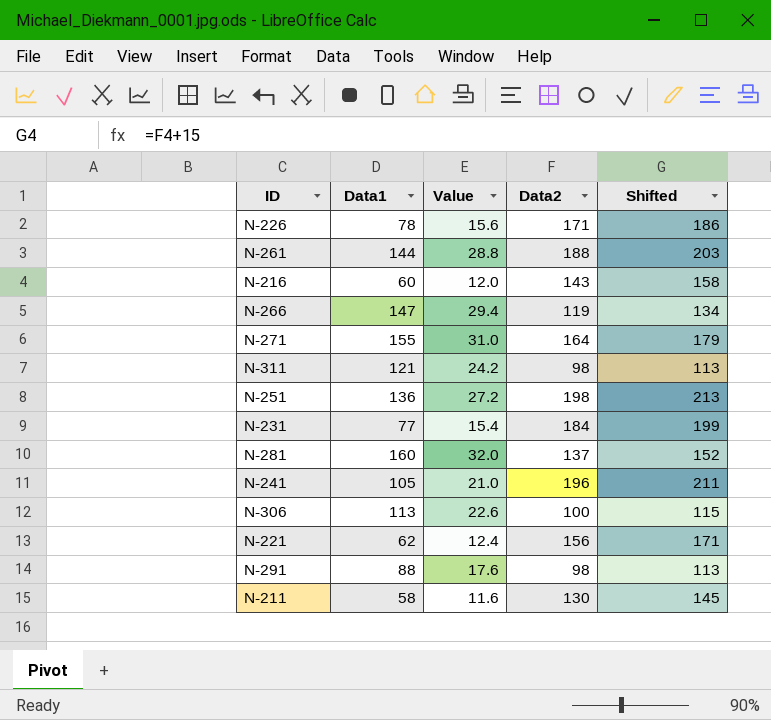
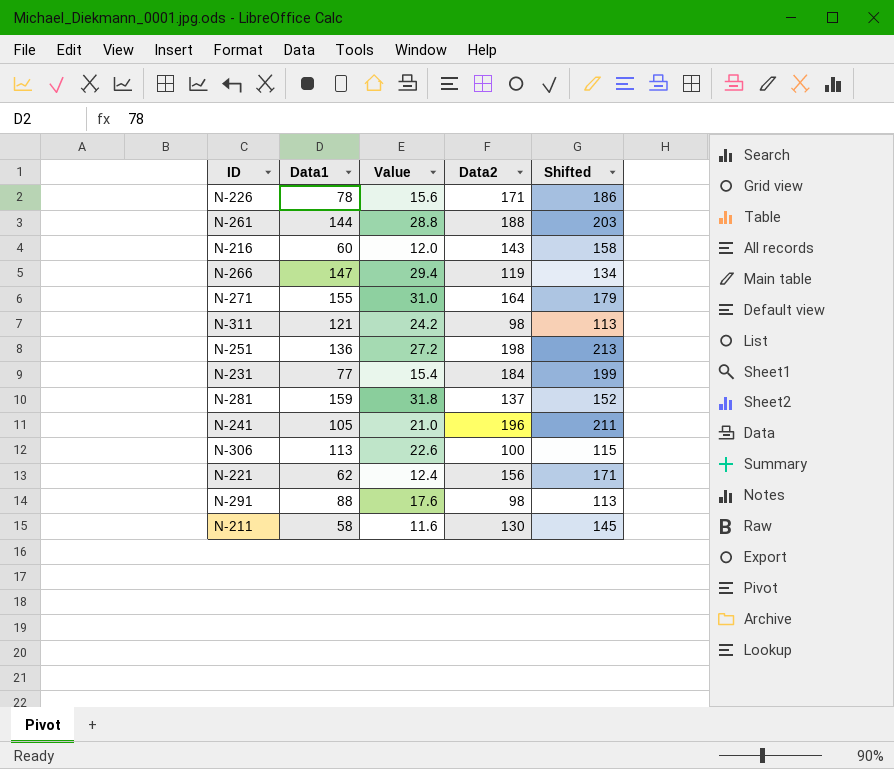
N-281 | Data1: 160 -> 159
N-281 | Value: 32.0 -> 31.8

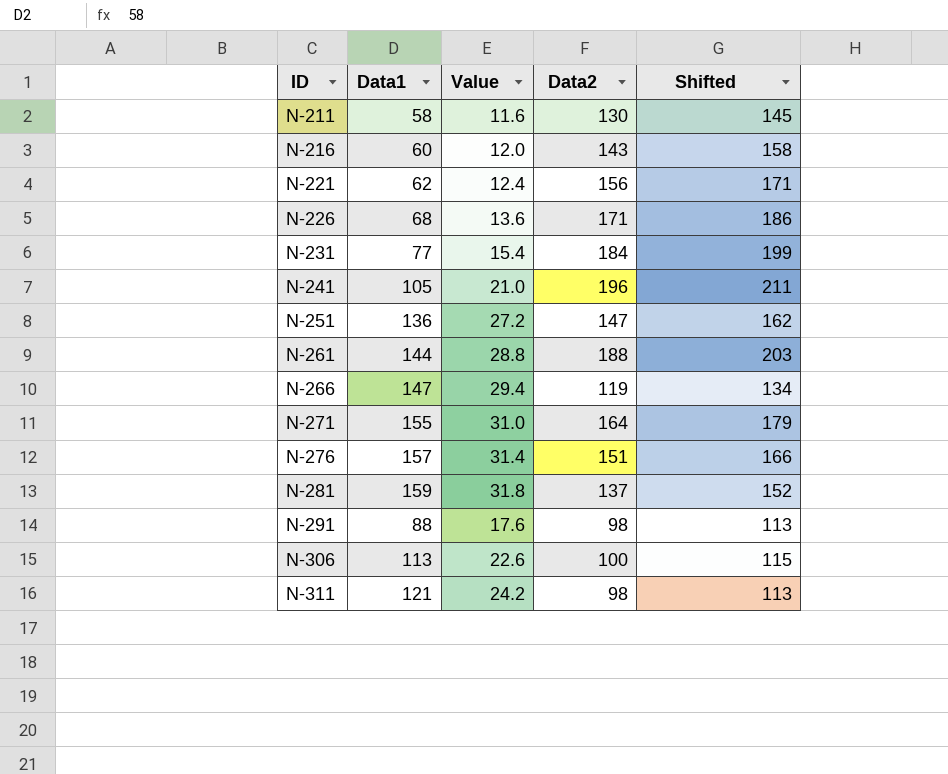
row order: none -> ID ascending
N-226 | Data1: 78 -> 68
N-226 | Value: 15.6 -> 13.6
N-251 | Data2: 198 -> 147
N-251 | Shifted: 213 -> 162
row N-276: none -> 157 | 31.4 | 151 | 166

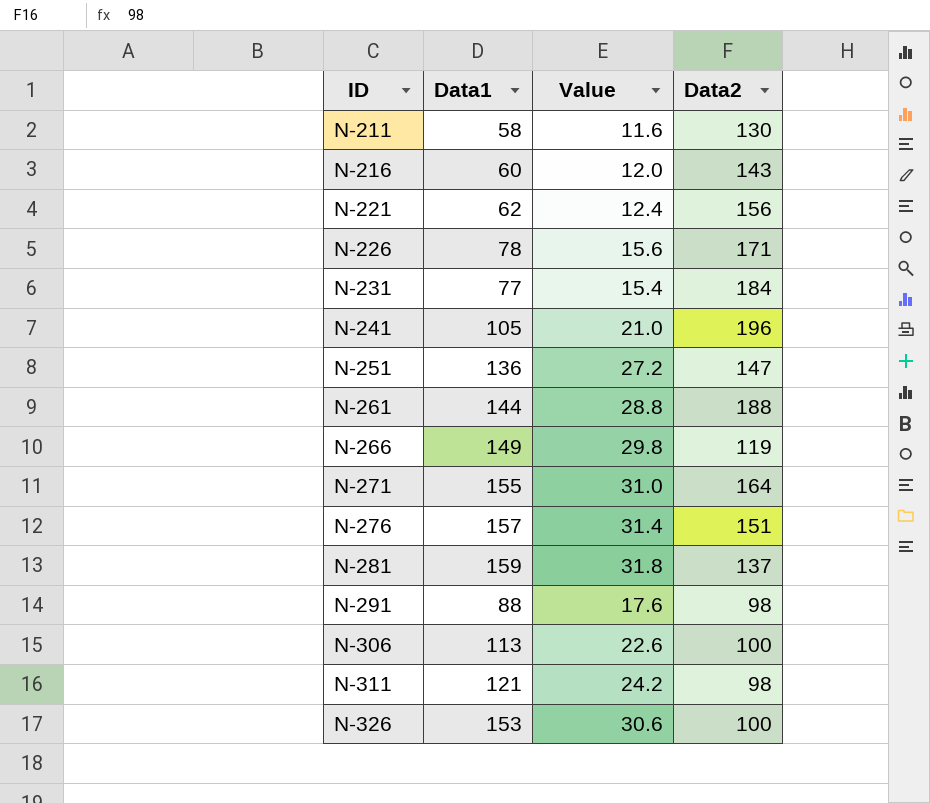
column Shifted | formula: [Data2] + 15 -> none
N-226 | Data1: 68 -> 78
N-226 | Value: 13.6 -> 15.6
N-266 | Data1: 147 -> 149
N-266 | Value: 29.4 -> 29.8
row N-326: none -> 153 | 30.6 | 100

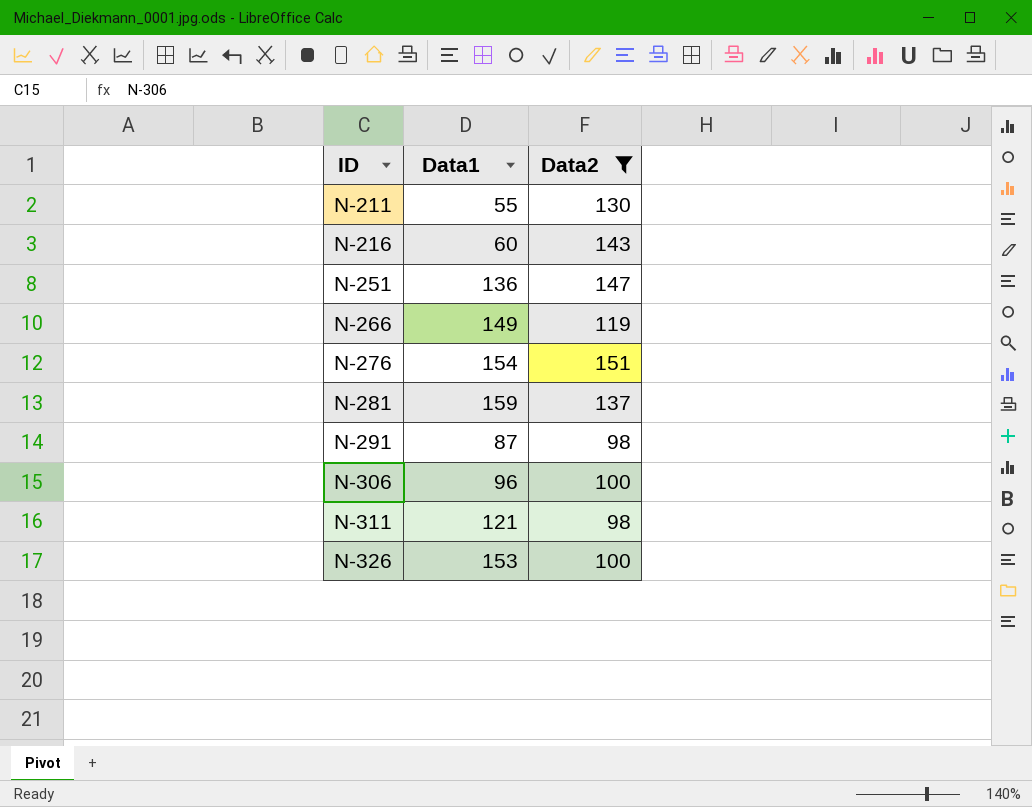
filter: none -> Data2 <= 151
column Value | formula: [Data1] * 0.2 -> none
N-211 | Data1: 58 -> 55
N-276 | Data1: 157 -> 154
N-291 | Data1: 88 -> 87
N-306 | Data1: 113 -> 96

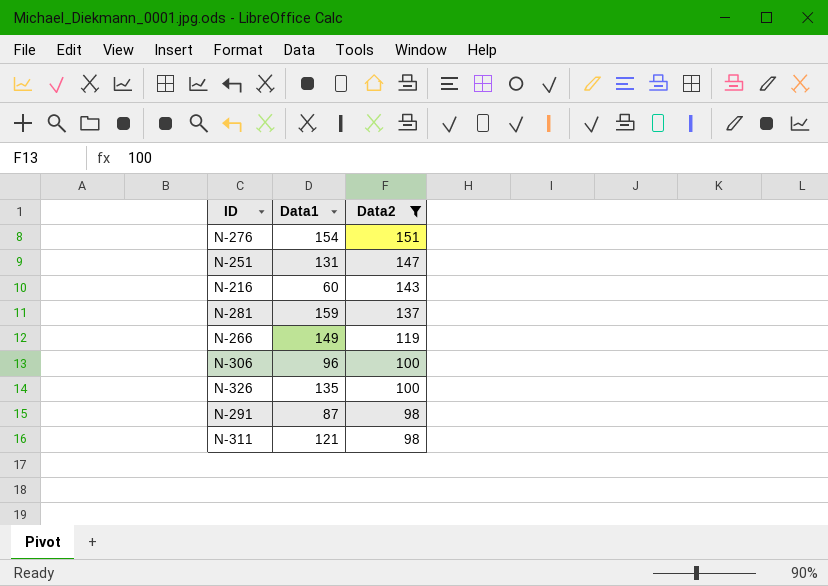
row order: ID ascending -> Data2 descending
row N-211: 55 | 130 -> none
N-251 | Data1: 136 -> 131
N-326 | Data1: 153 -> 135

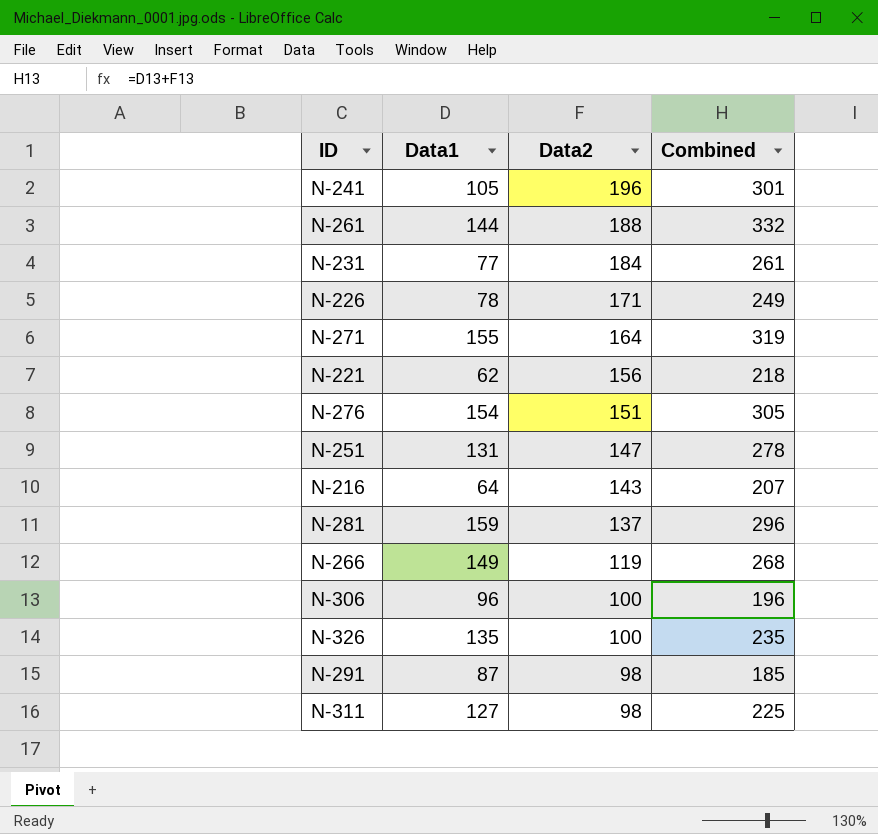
filter: Data2 <= 151 -> none
column Combined | formula: none -> [Data1] + [Data2]
N-216 | Data1: 60 -> 64
N-311 | Data1: 121 -> 127

